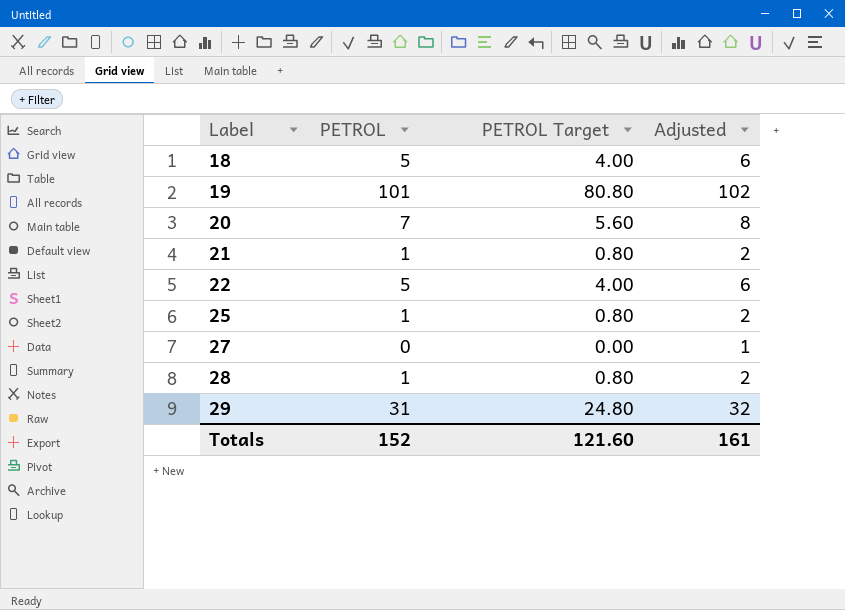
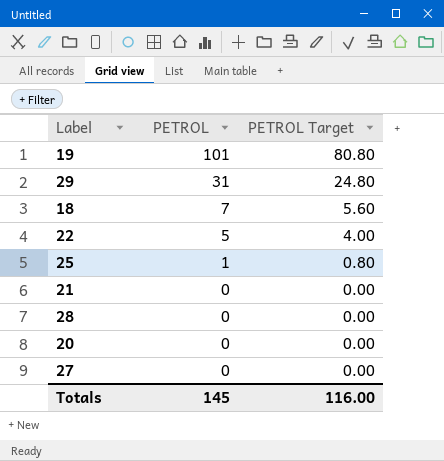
row order: Label ascending -> PETROL descending
column Adjusted | formula: [PETROL] + 1 -> none
18 | PETROL: 5 -> 7
18 | PETROL Target: 4.00 -> 5.60
21 | PETROL: 1 -> 0
21 | PETROL Target: 0.80 -> 0.00
28 | PETROL: 1 -> 0
28 | PETROL Target: 0.80 -> 0.00
20 | PETROL: 7 -> 0
20 | PETROL Target: 5.60 -> 0.00
Totals | PETROL: 152 -> 145
Totals | PETROL Target: 121.60 -> 116.00

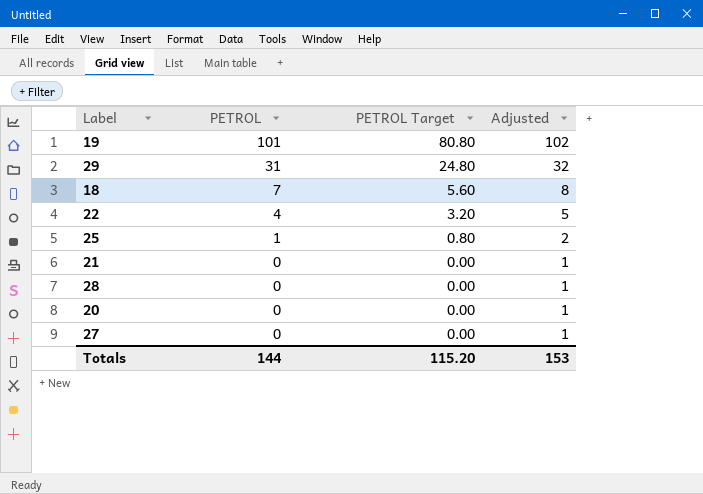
column Adjusted | formula: none -> [PETROL] + 1
22 | PETROL: 5 -> 4
22 | PETROL Target: 4.00 -> 3.20
Totals | PETROL: 145 -> 144
Totals | PETROL Target: 116.00 -> 115.20

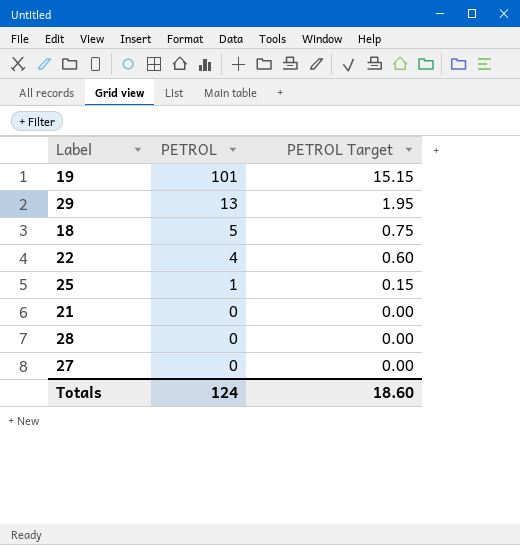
column Adjusted | formula: [PETROL] + 1 -> none
column PETROL Target | formula: [PETROL] * 0.8 -> [PETROL] * 0.15
row 20: 0 | 0.00 | 1 -> none
29 | PETROL: 31 -> 13
18 | PETROL: 7 -> 5
Totals | PETROL: 144 -> 124
Totals | PETROL Target: 115.20 -> 18.60

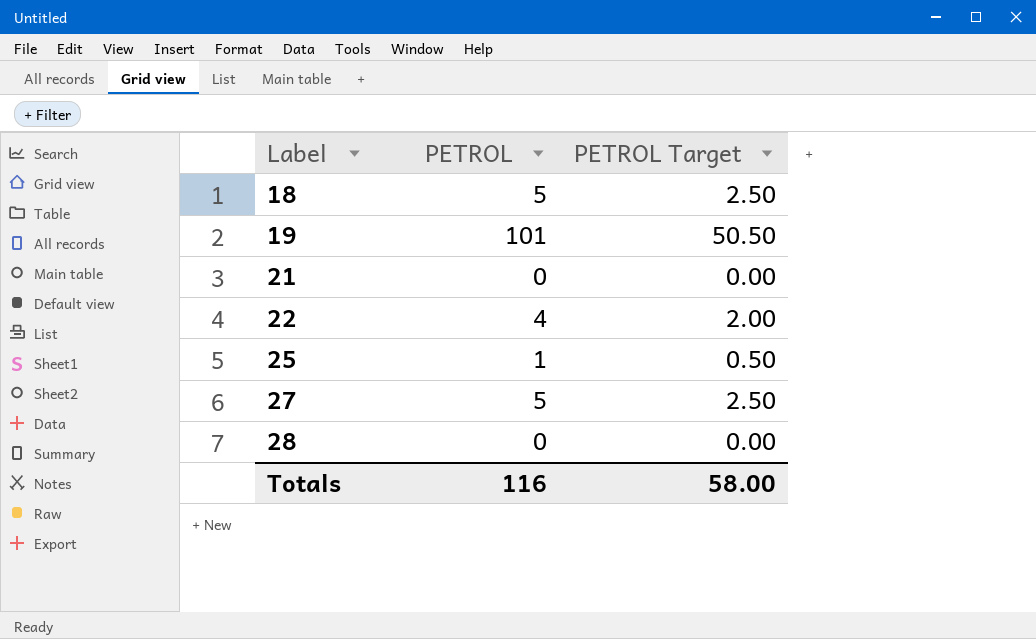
row order: PETROL descending -> Label ascending
column PETROL Target | formula: [PETROL] * 0.15 -> [PETROL] * 0.5
row 29: 13 | 1.95 -> none
27 | PETROL: 0 -> 5
Totals | PETROL: 124 -> 116
Totals | PETROL Target: 18.60 -> 58.00

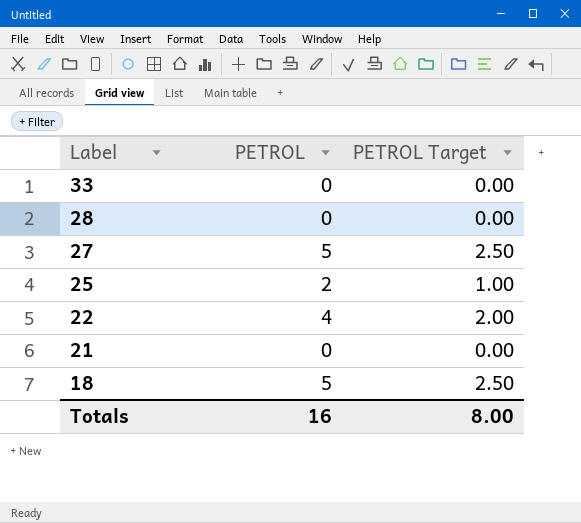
row order: Label ascending -> Label descending
row 19: 101 | 50.50 -> none
row 33: none -> 0 | 0.00
25 | PETROL: 1 -> 2
25 | PETROL Target: 0.50 -> 1.00
Totals | PETROL: 116 -> 16
Totals | PETROL Target: 58.00 -> 8.00

